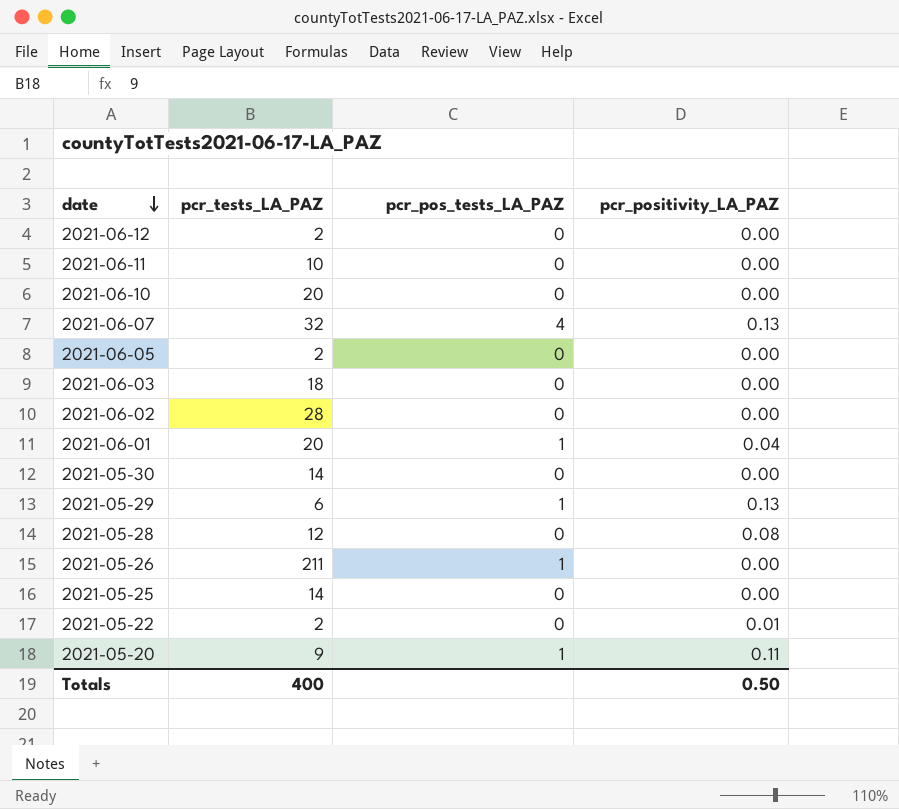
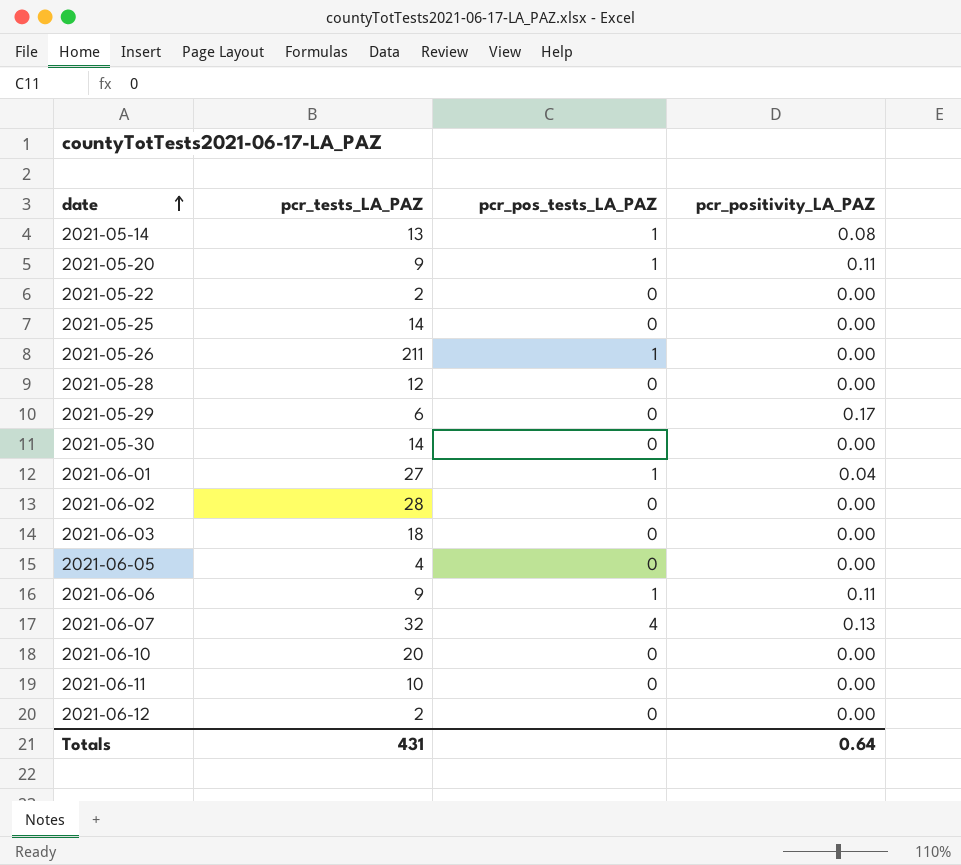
row order: date descending -> date ascending
row 2021-05-14: none -> 13 | 1 | 0.08
2021-05-22 | pcr_positivity_LA_PAZ: 0.01 -> 0.00
2021-05-28 | pcr_positivity_LA_PAZ: 0.08 -> 0.00
2021-05-29 | pcr_pos_tests_LA_PAZ: 1 -> 0
2021-05-29 | pcr_positivity_LA_PAZ: 0.13 -> 0.17
2021-06-01 | pcr_tests_LA_PAZ: 20 -> 27
2021-06-05 | pcr_tests_LA_PAZ: 2 -> 4
row 2021-06-06: none -> 9 | 1 | 0.11
Totals | pcr_tests_LA_PAZ: 400 -> 431
Totals | pcr_positivity_LA_PAZ: 0.50 -> 0.64

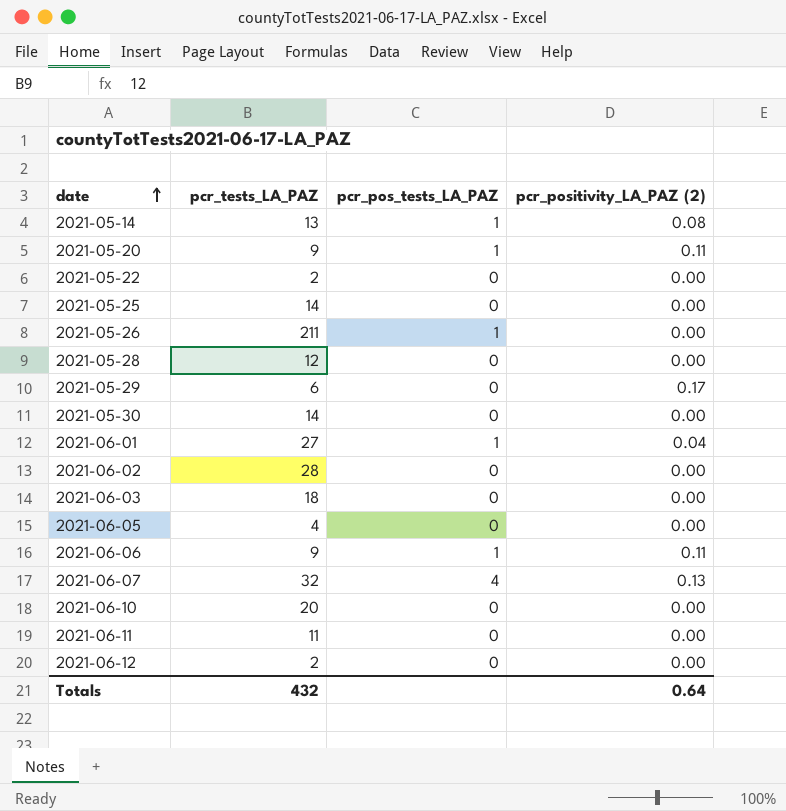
column name: pcr_positivity_LA_PAZ -> pcr_positivity_LA_PAZ (2)
2021-06-11 | pcr_tests_LA_PAZ: 10 -> 11
Totals | pcr_tests_LA_PAZ: 431 -> 432

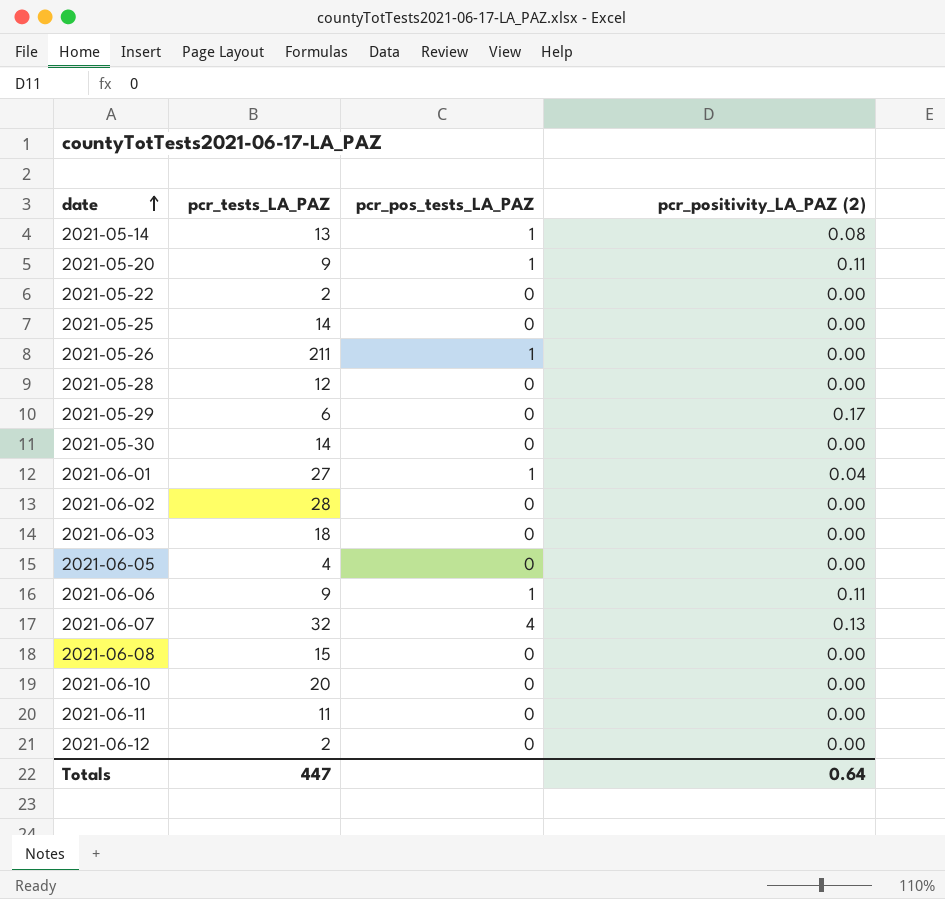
row 2021-06-08: none -> 15 | 0 | 0.00
Totals | pcr_tests_LA_PAZ: 432 -> 447

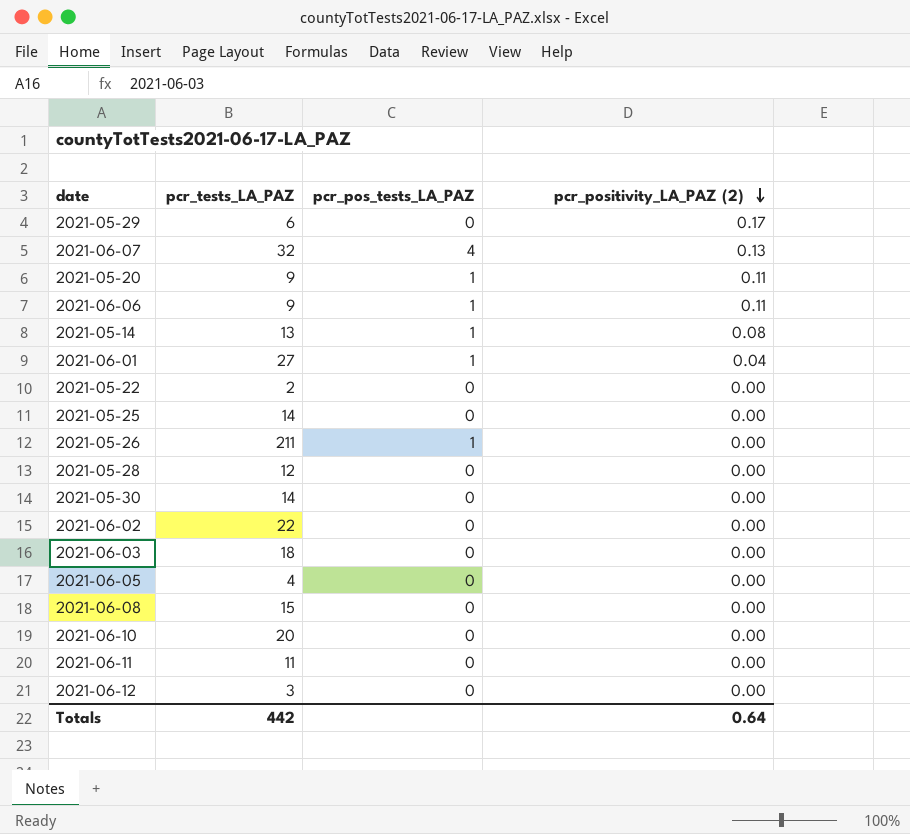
row order: date ascending -> pcr_positivity_LA_PAZ (2) descending
2021-06-02 | pcr_tests_LA_PAZ: 28 -> 22
2021-06-12 | pcr_tests_LA_PAZ: 2 -> 3
Totals | pcr_tests_LA_PAZ: 447 -> 442

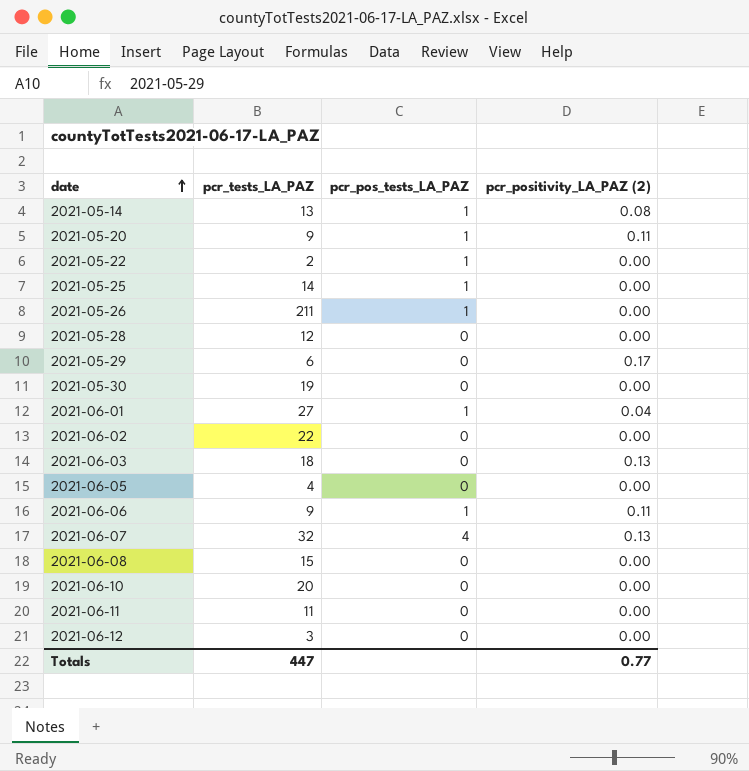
row order: pcr_positivity_LA_PAZ (2) descending -> date ascending
2021-05-22 | pcr_pos_tests_LA_PAZ: 0 -> 1
2021-05-25 | pcr_pos_tests_LA_PAZ: 0 -> 1
2021-05-30 | pcr_tests_LA_PAZ: 14 -> 19
2021-06-03 | pcr_positivity_LA_PAZ (2): 0.00 -> 0.13
Totals | pcr_tests_LA_PAZ: 442 -> 447
Totals | pcr_positivity_LA_PAZ (2): 0.64 -> 0.77

